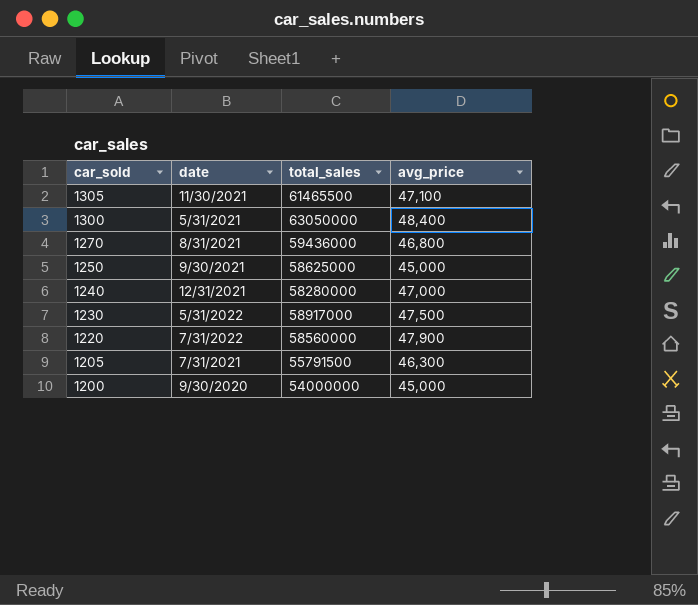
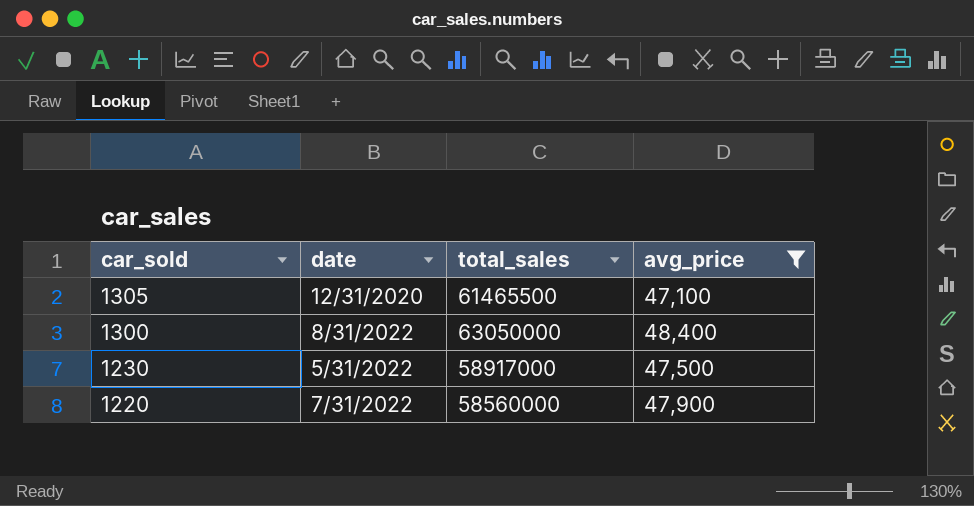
filter: none -> avg_price >= 47,100
1305 | date: 11/30/2021 -> 12/31/2020
1300 | date: 5/31/2021 -> 8/31/2022

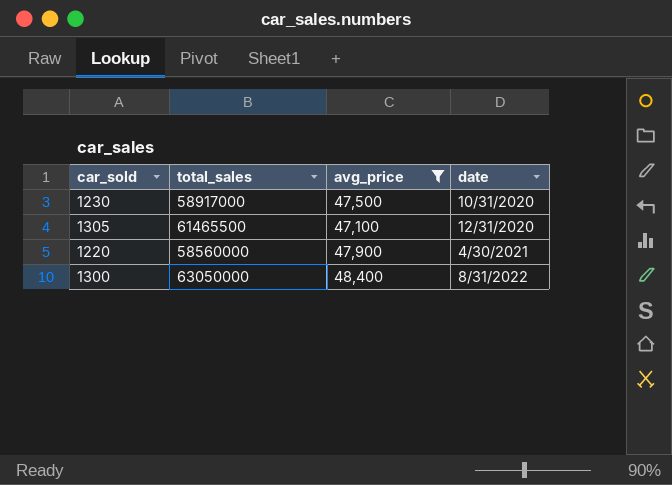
row order: car_sold descending -> date ascending
column date | position: 2 -> 4
1230 | date: 5/31/2022 -> 10/31/2020
1220 | date: 7/31/2022 -> 4/30/2021

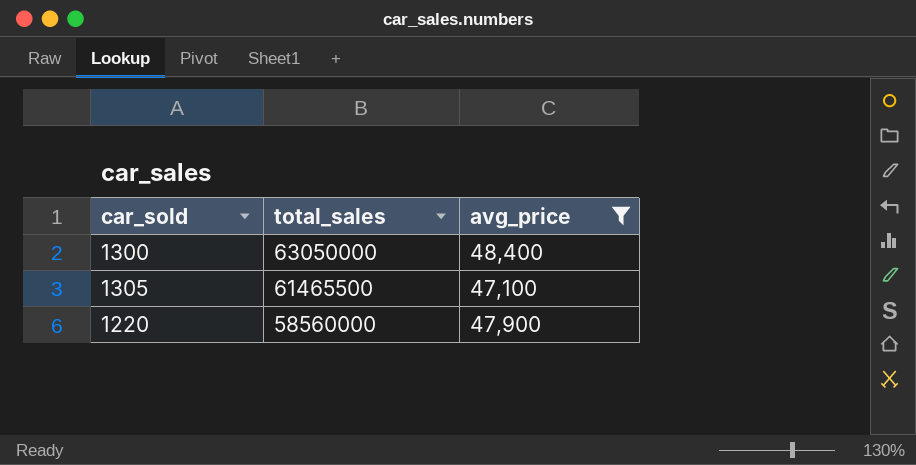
row order: date ascending -> total_sales descending
column date | position: 4 -> none
row 1230: 58917000 | 47,500 | 10/31/2020 -> none

